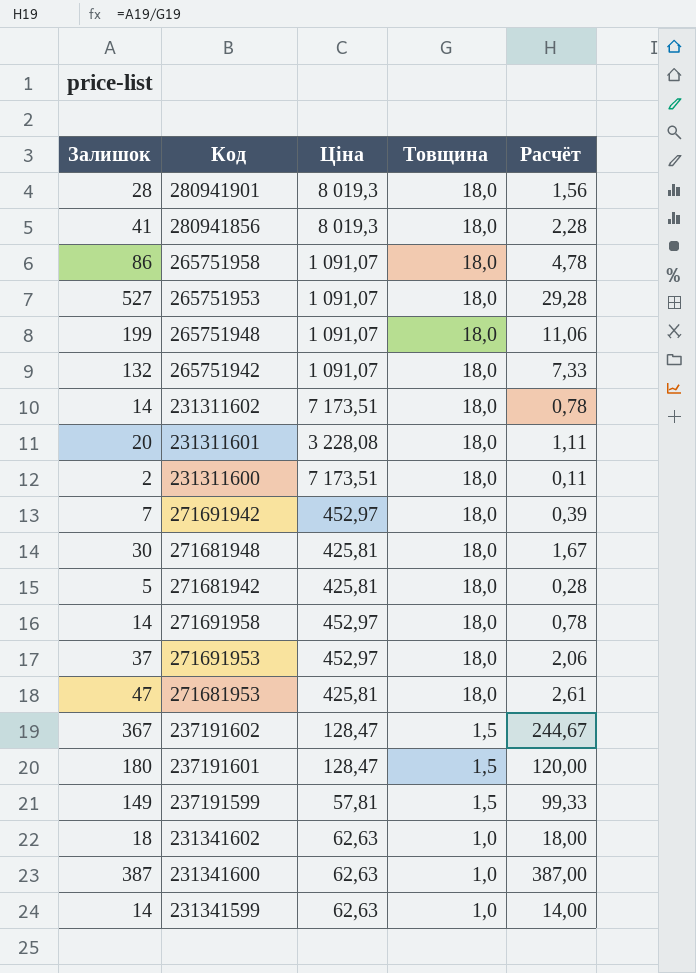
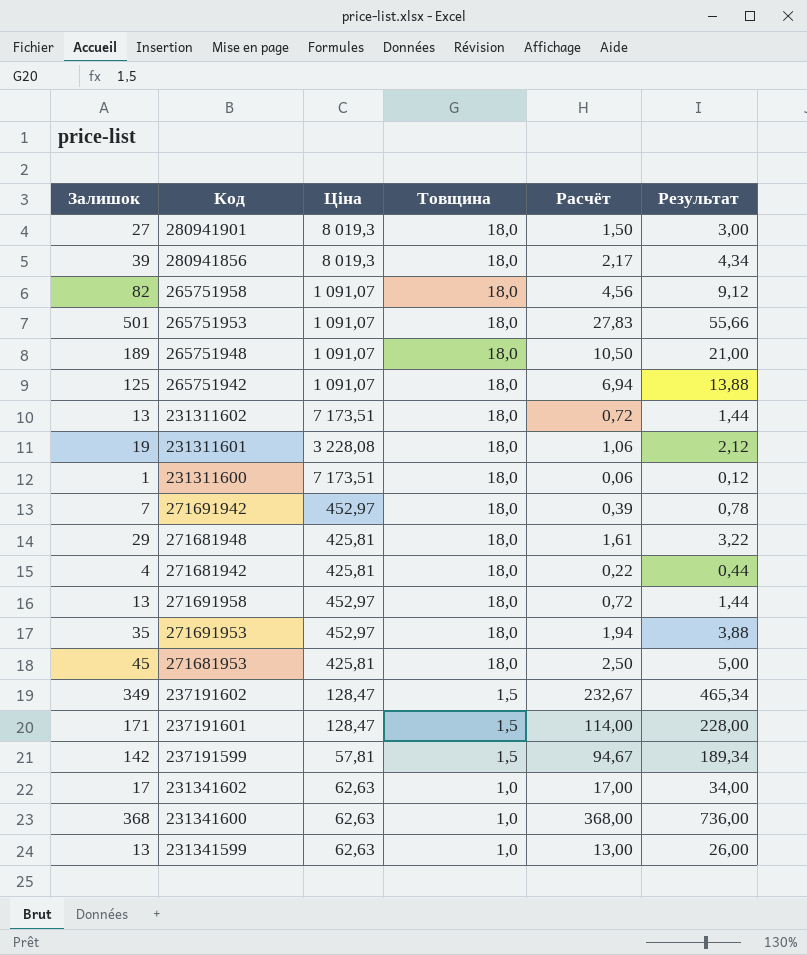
column Результат | formula: none -> [Расчёт] * 2
280941901 | Залишок: 28 -> 27
280941901 | Расчёт: 1,56 -> 1,50
280941856 | Залишок: 41 -> 39
280941856 | Расчёт: 2,28 -> 2,17
265751958 | Залишок: 86 -> 82
265751958 | Расчёт: 4,78 -> 4,56
265751953 | Залишок: 527 -> 501
265751953 | Расчёт: 29,28 -> 27,83
265751948 | Залишок: 199 -> 189
265751948 | Расчёт: 11,06 -> 10,50
265751942 | Залишок: 132 -> 125
265751942 | Расчёт: 7,33 -> 6,94
231311602 | Залишок: 14 -> 13
231311602 | Расчёт: 0,78 -> 0,72
231311601 | Залишок: 20 -> 19
231311601 | Расчёт: 1,11 -> 1,06
231311600 | Залишок: 2 -> 1
231311600 | Расчёт: 0,11 -> 0,06
271681948 | Залишок: 30 -> 29
271681948 | Расчёт: 1,67 -> 1,61
271681942 | Залишок: 5 -> 4
271681942 | Расчёт: 0,28 -> 0,22
271691958 | Залишок: 14 -> 13
271691958 | Расчёт: 0,78 -> 0,72
271691953 | Залишок: 37 -> 35
271691953 | Расчёт: 2,06 -> 1,94
271681953 | Залишок: 47 -> 45
271681953 | Расчёт: 2,61 -> 2,50
237191602 | Залишок: 367 -> 349
237191602 | Расчёт: 244,67 -> 232,67
237191601 | Залишок: 180 -> 171
237191601 | Расчёт: 120,00 -> 114,00
237191599 | Залишок: 149 -> 142
237191599 | Расчёт: 99,33 -> 94,67
231341602 | Залишок: 18 -> 17
231341602 | Расчёт: 18,00 -> 17,00
231341600 | Залишок: 387 -> 368
231341600 | Расчёт: 387,00 -> 368,00
231341599 | Залишок: 14 -> 13
231341599 | Расчёт: 14,00 -> 13,00

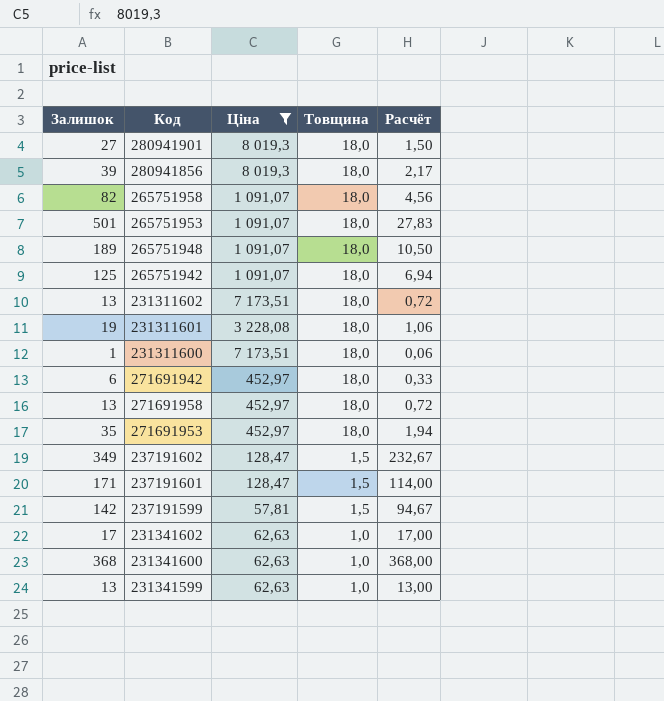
filter: none -> Ціна != 425,81
column Результат | formula: [Расчёт] * 2 -> none
271691942 | Залишок: 7 -> 6
271691942 | Расчёт: 0,39 -> 0,33

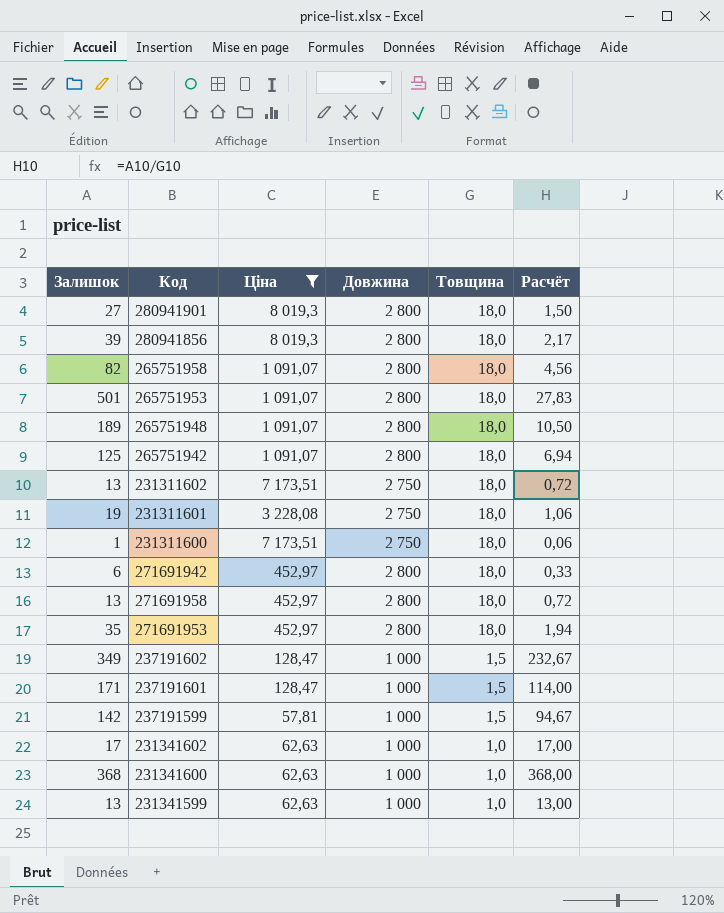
column Довжина | position: none -> 4

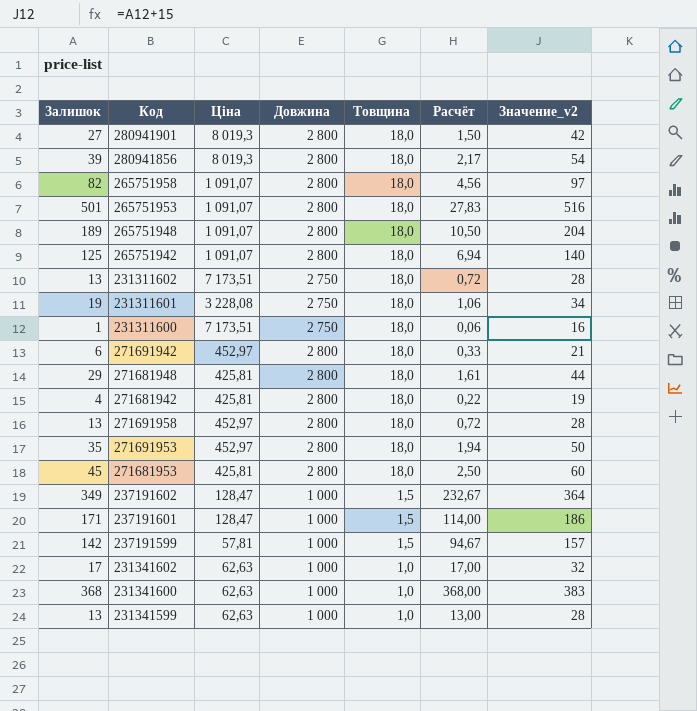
filter: Ціна != 425,81 -> none
column Значение_v2 | formula: none -> [Залишок] + 15

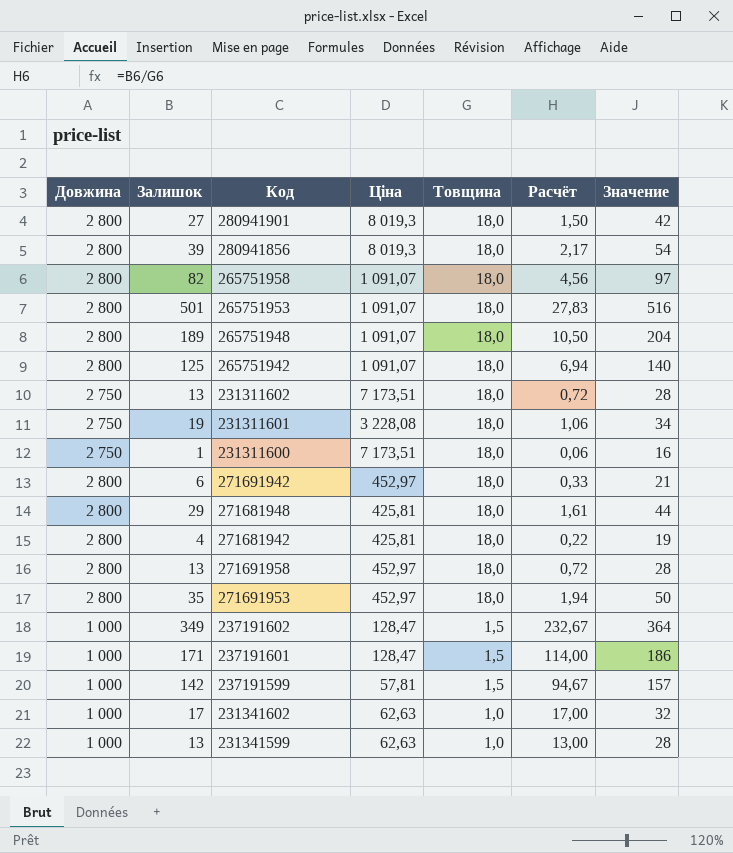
column Довжина | position: 4 -> 1
column name: Значение_v2 -> Значение
row 271681953: 45 | 425,81 | 2 800 | 18,0 | 2,50 | 60 -> none
row 231341600: 368 | 62,63 | 1 000 | 1,0 | 368,00 | 383 -> none

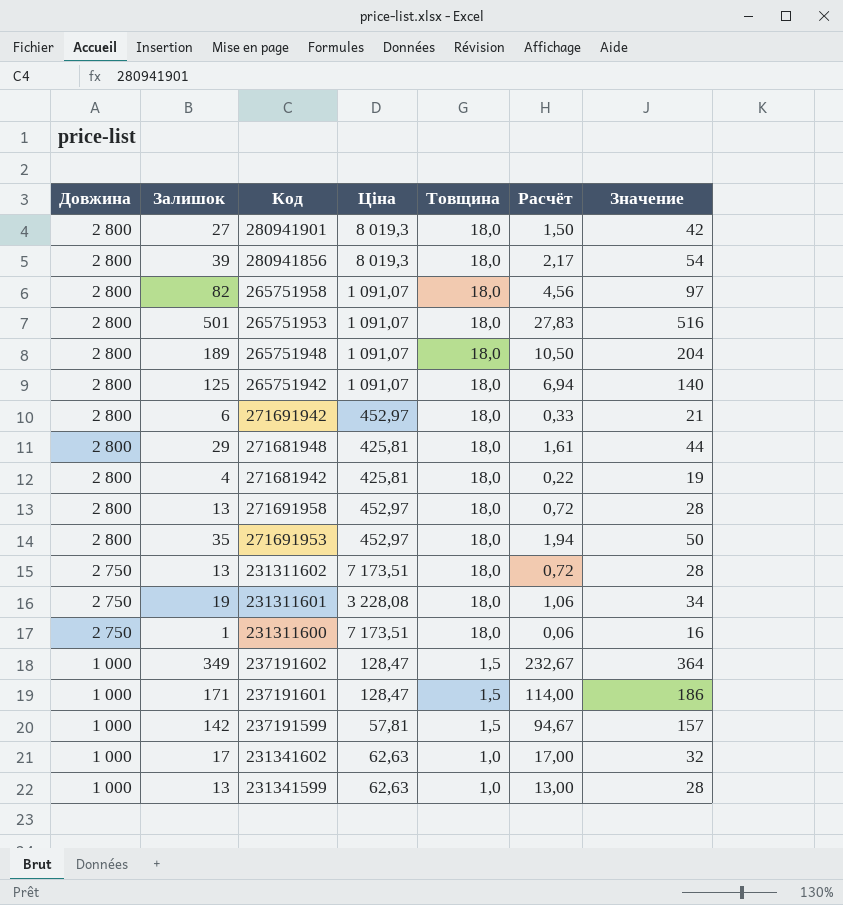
row order: Товщина descending -> Довжина descending

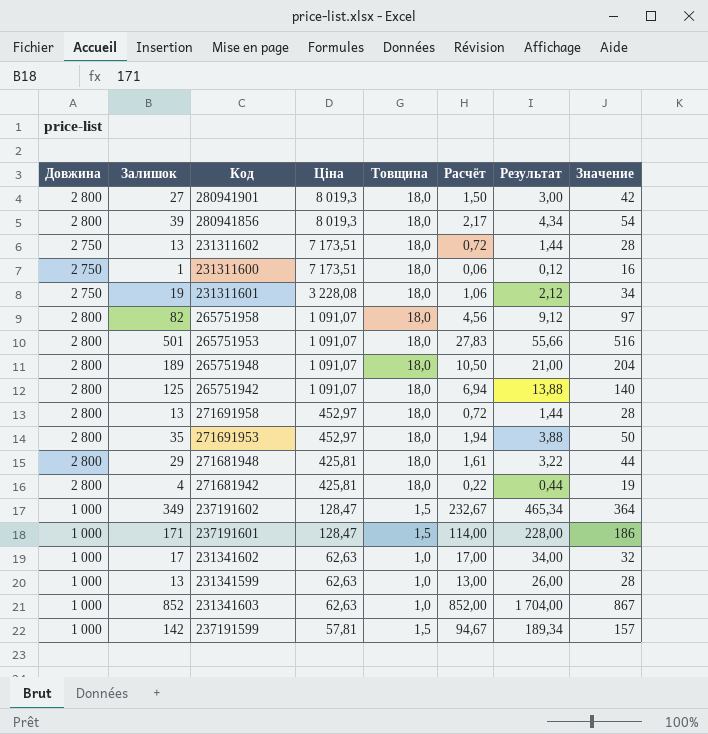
row order: Довжина descending -> Ціна descending
column Результат | formula: none -> [Расчёт] * 2
row 271691942: 2 800 | 6 | 452,97 | 18,0 | 0,33 | 21 -> none
row 231341603: none -> 1 000 | 852 | 62,63 | 1,0 | 852,00 | 1 704,00 | 867

